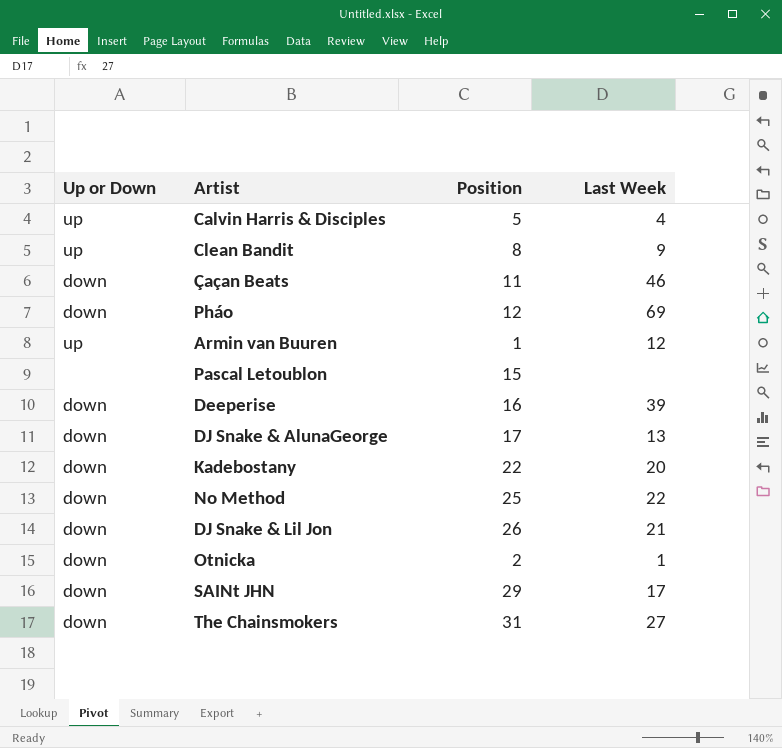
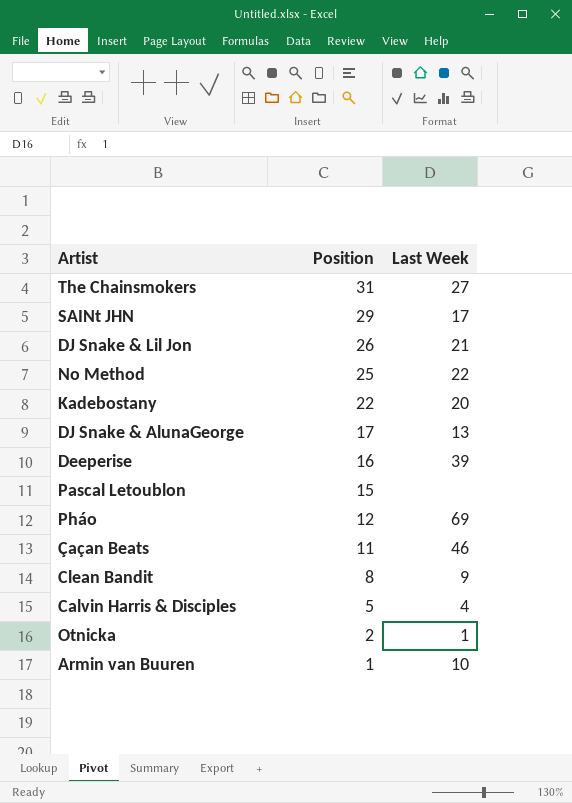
row order: none -> Position descending
column Up or Down | position: 1 -> none
Armin van Buuren | Last Week: 12 -> 10

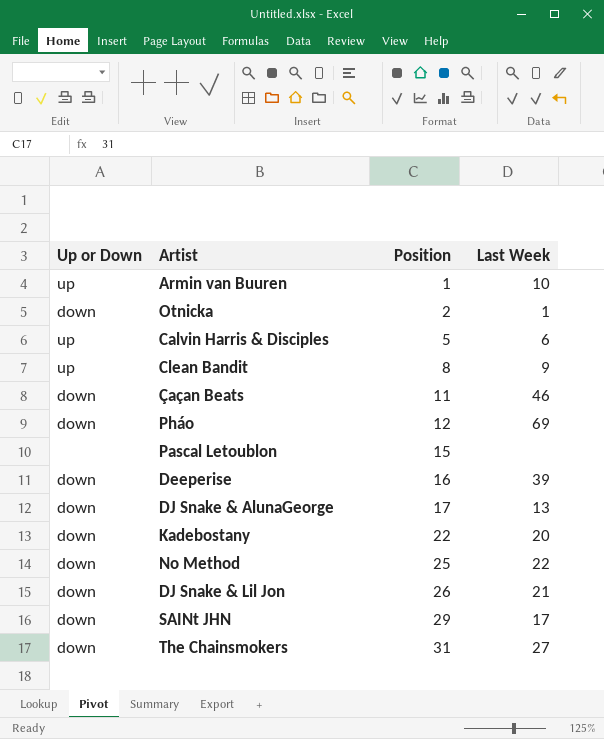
row order: Position descending -> Position ascending
column Up or Down | position: none -> 1
Calvin Harris & Disciples | Last Week: 4 -> 6

